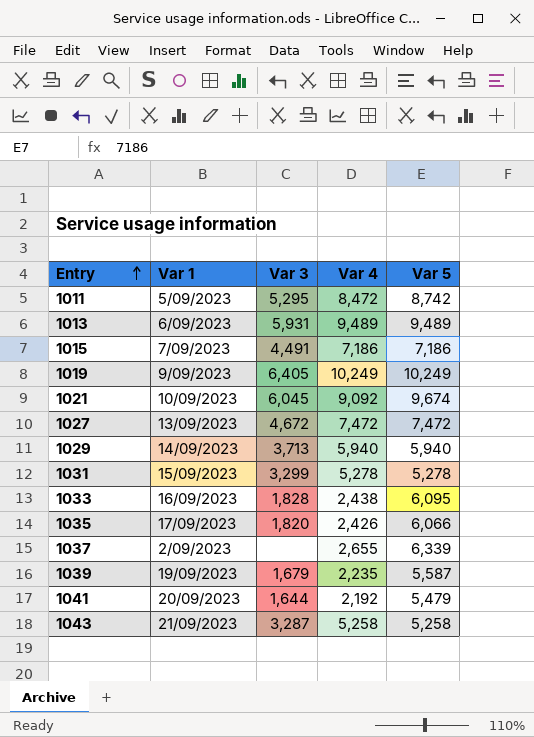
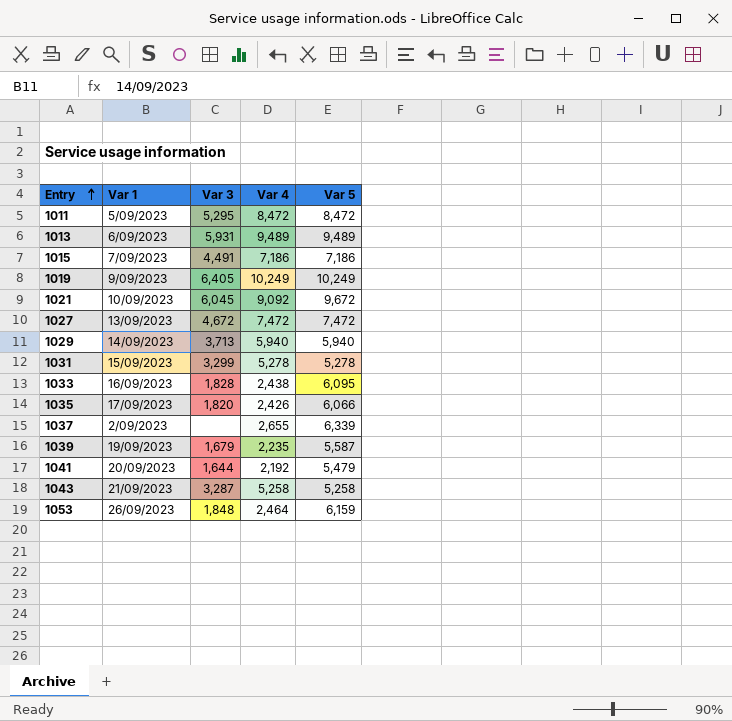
1011 | Var 5: 8,742 -> 8,472
1021 | Var 5: 9,674 -> 9,672
row 1053: none -> 26/09/2023 | 1,848 | 2,464 | 6,159

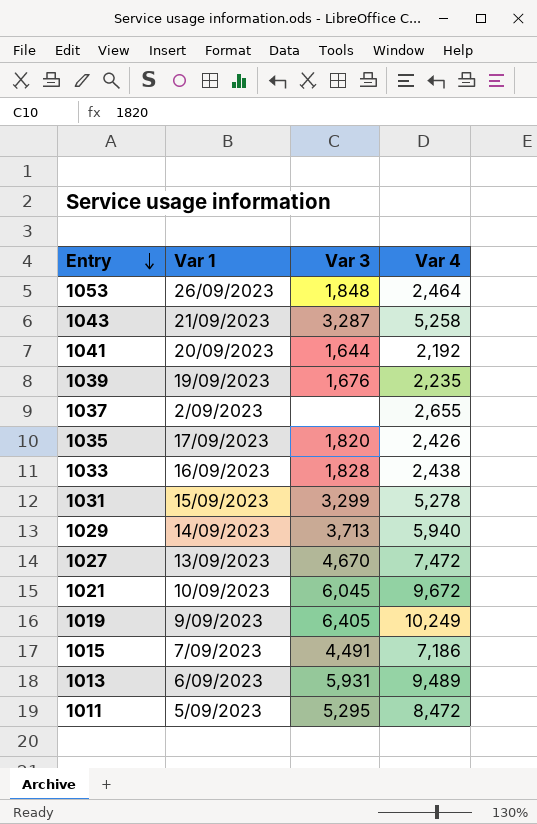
row order: Entry ascending -> Entry descending
column Var 5 | position: 5 -> none
1039 | Var 3: 1,679 -> 1,676
1027 | Var 3: 4,672 -> 4,670
1021 | Var 4: 9,092 -> 9,672

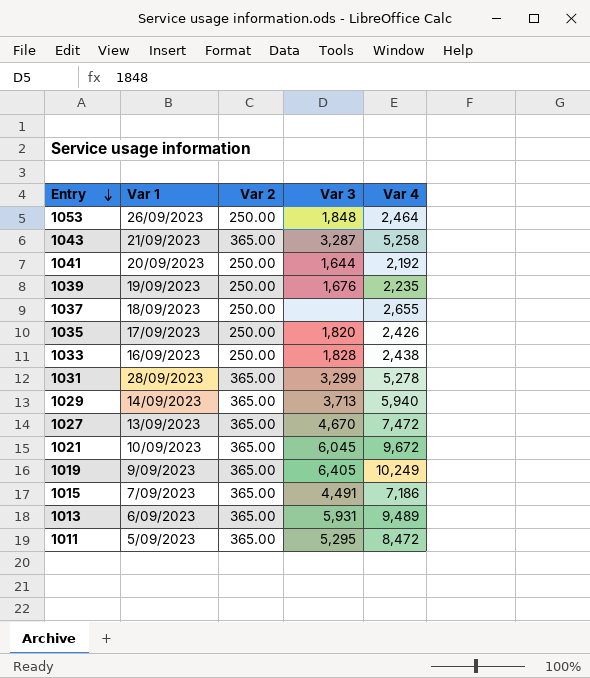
column Var 2 | position: none -> 3
1037 | Var 1: 2/09/2023 -> 18/09/2023
1031 | Var 1: 15/09/2023 -> 28/09/2023

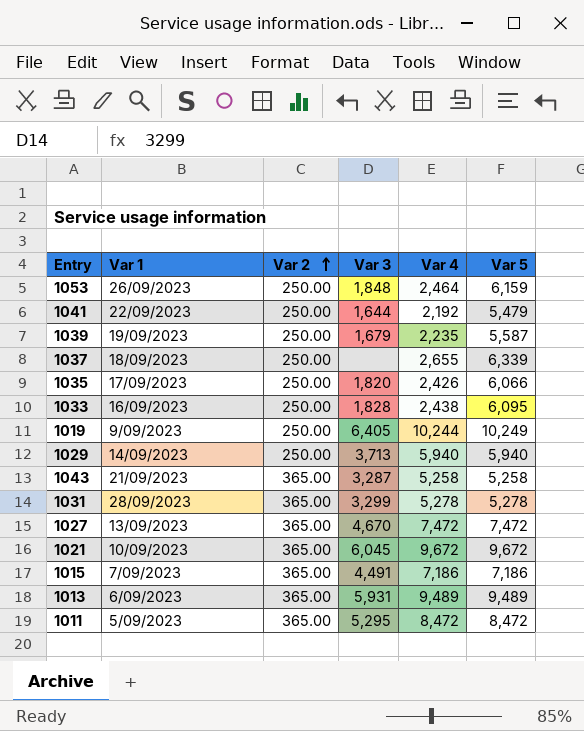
row order: Entry descending -> Var 2 ascending
column Var 5 | position: none -> 6
1041 | Var 1: 20/09/2023 -> 22/09/2023
1039 | Var 3: 1,676 -> 1,679
1019 | Var 2: 365.00 -> 250.00
1019 | Var 4: 10,249 -> 10,244
1029 | Var 2: 365.00 -> 250.00

